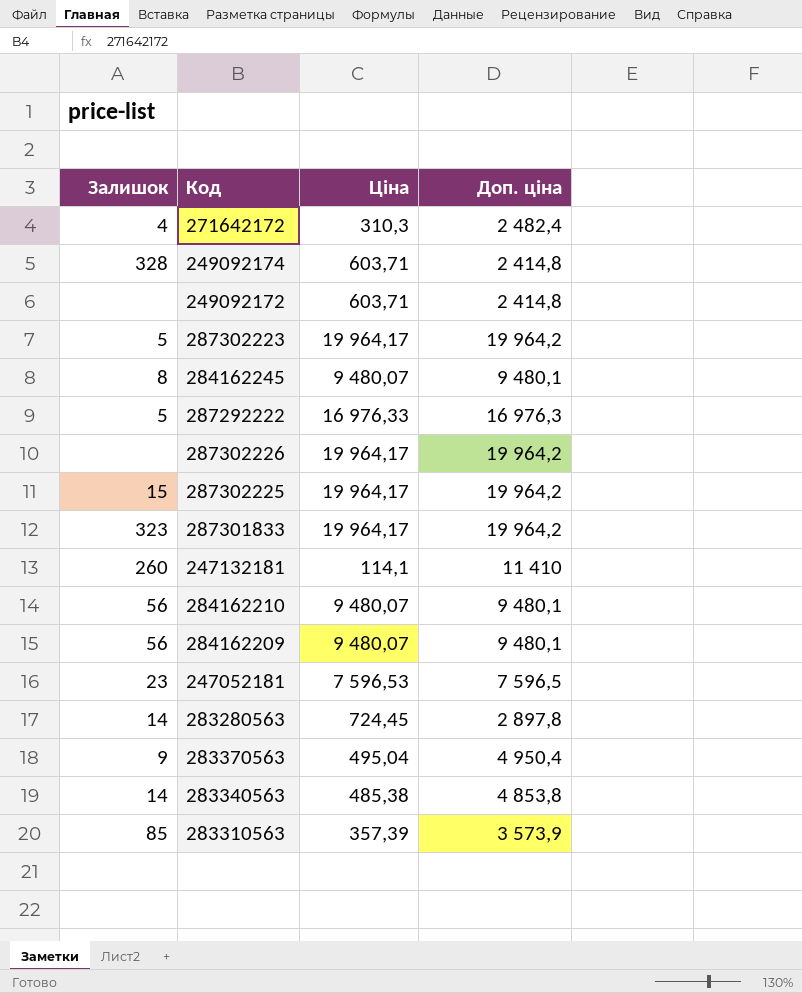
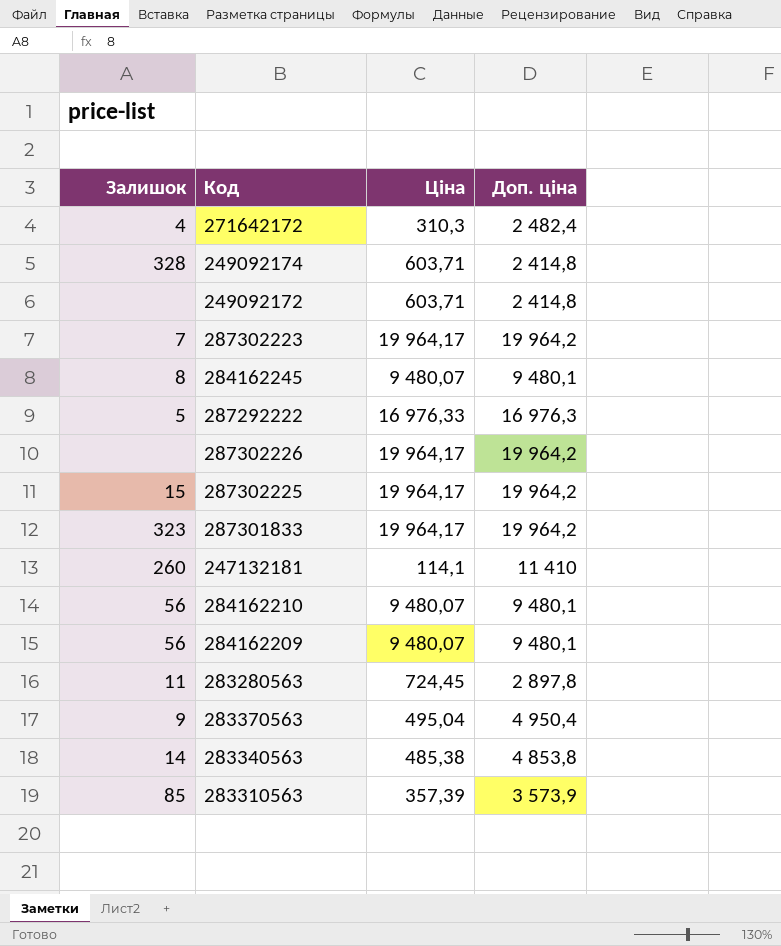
row 247052181: 23 | 7 596,53 | 7 596,5 -> none
287302223 | Залишок: 5 -> 7
283280563 | Залишок: 14 -> 11

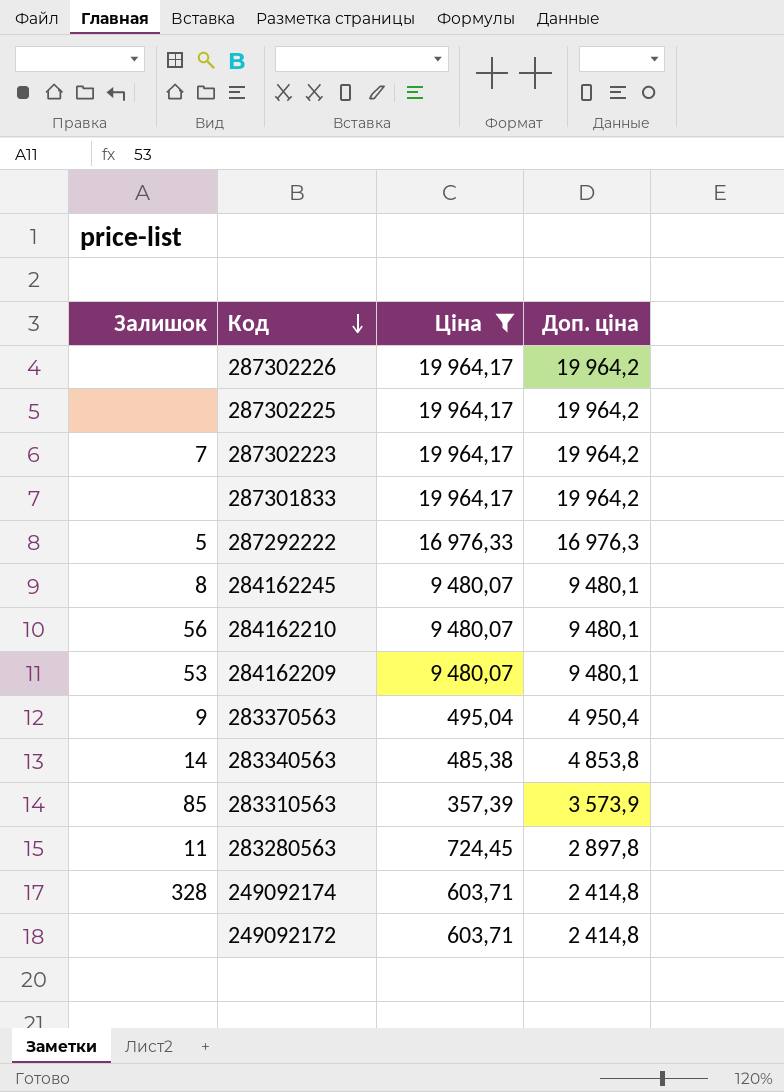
filter: none -> Ціна >= 357,39
row order: none -> Код descending
287302225 | Залишок: 15 -> none
287301833 | Залишок: 323 -> none
284162209 | Залишок: 56 -> 53

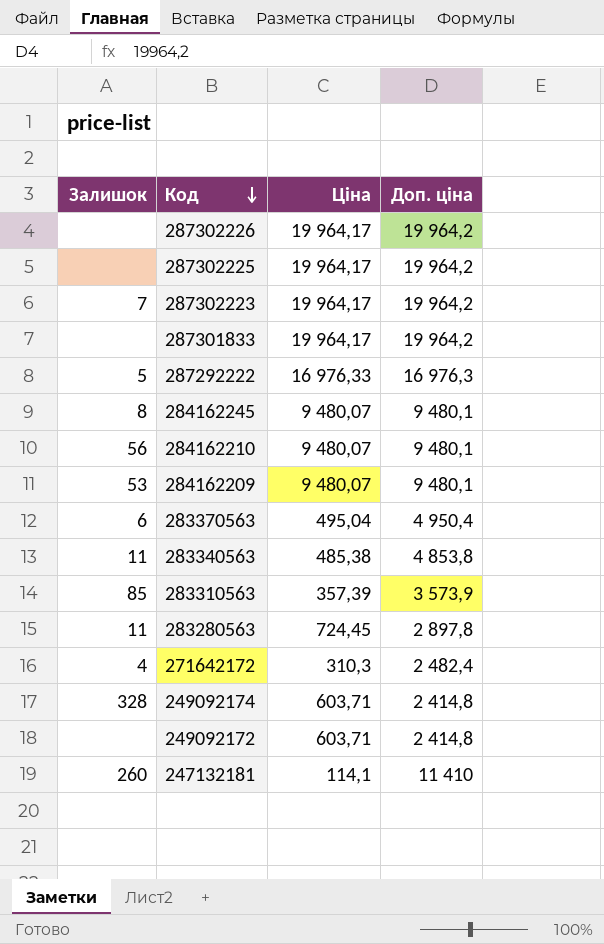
filter: Ціна >= 357,39 -> none
283370563 | Залишок: 9 -> 6
283340563 | Залишок: 14 -> 11

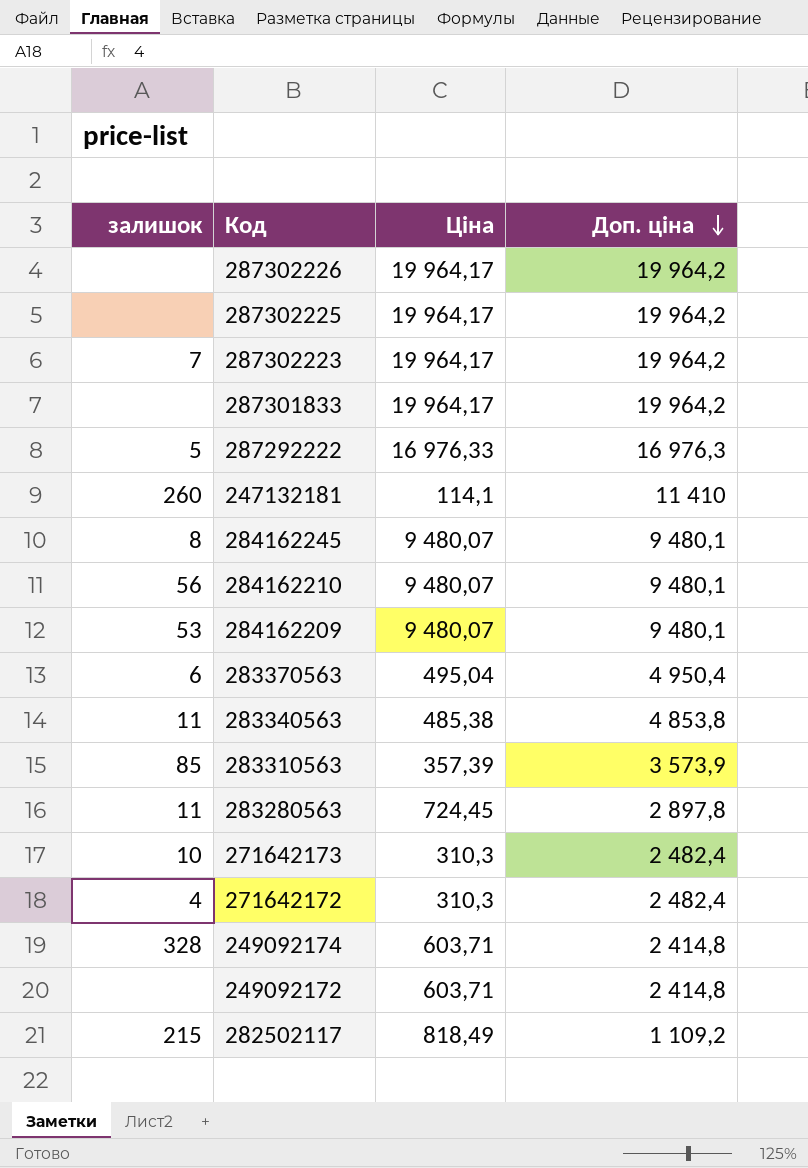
row order: Код descending -> Доп. ціна descending
column name: Залишок -> залишок
row 271642173: none -> 10 | 310,3 | 2 482,4
row 282502117: none -> 215 | 818,49 | 1 109,2

